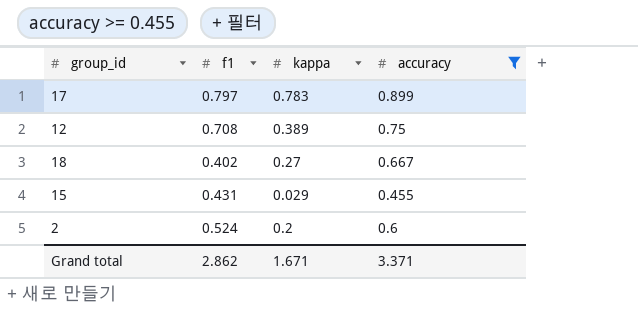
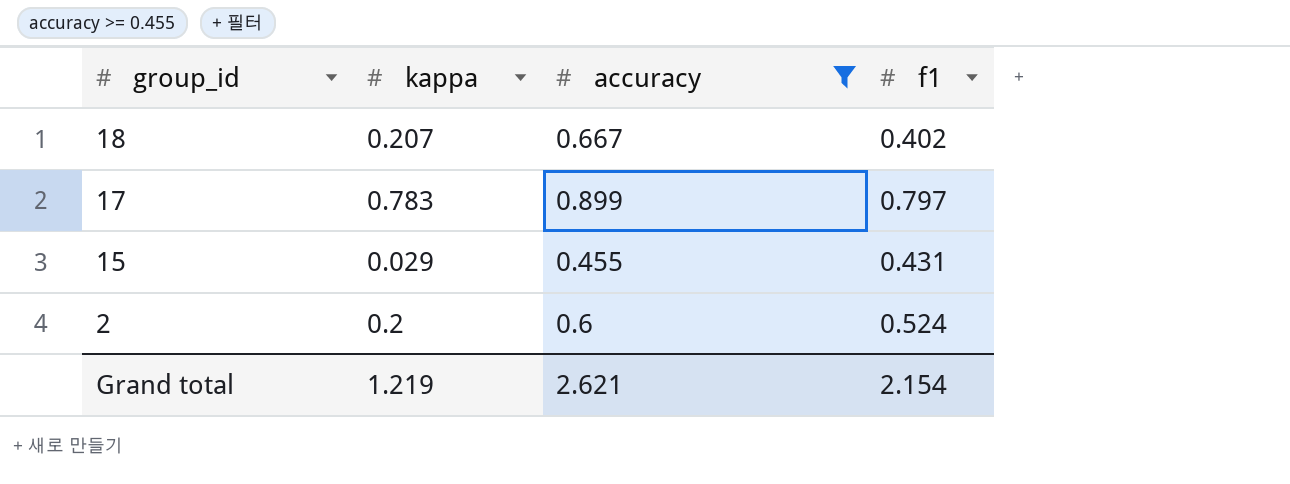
row order: none -> group_id descending
column f1 | position: 2 -> 4
row 12: 0.708 | 0.389 | 0.75 -> none
18 | kappa: 0.27 -> 0.207
Grand total | kappa: 1.671 -> 1.219
Grand total | accuracy: 3.371 -> 2.621
Grand total | f1: 2.862 -> 2.154

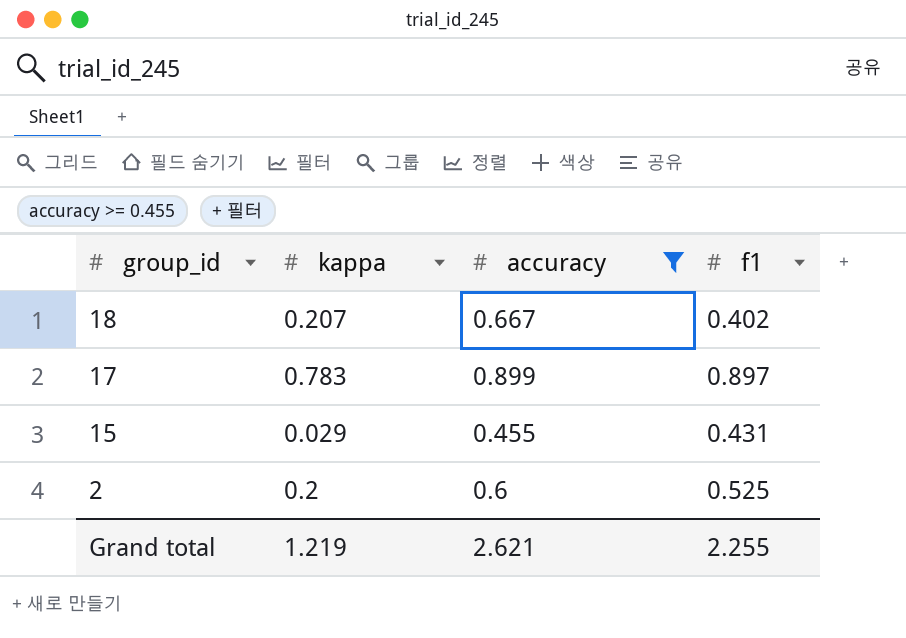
17 | f1: 0.797 -> 0.897
2 | f1: 0.524 -> 0.525
Grand total | f1: 2.154 -> 2.255

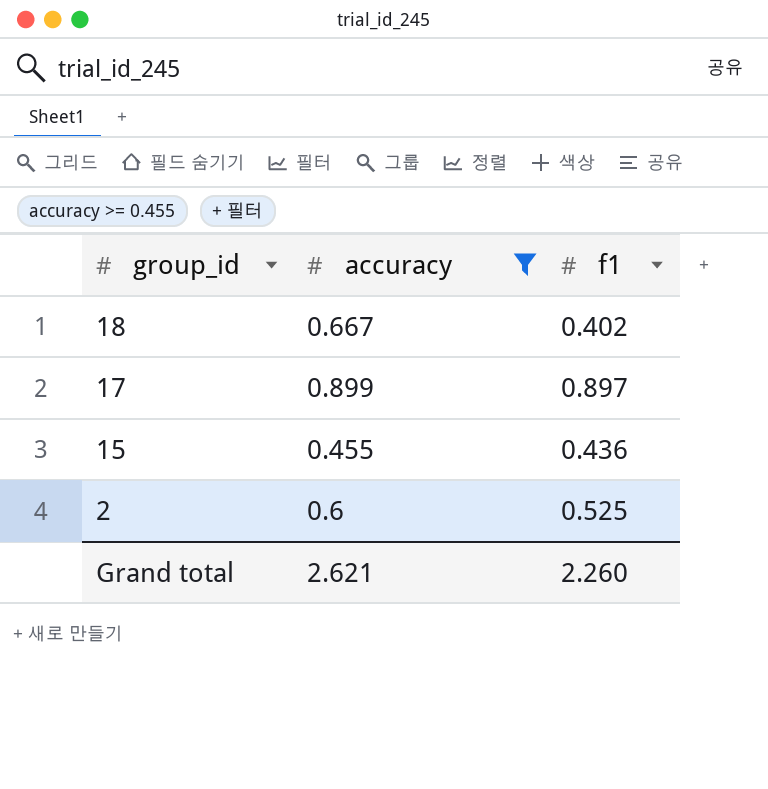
column kappa | position: 2 -> none
15 | f1: 0.431 -> 0.436
Grand total | f1: 2.255 -> 2.260

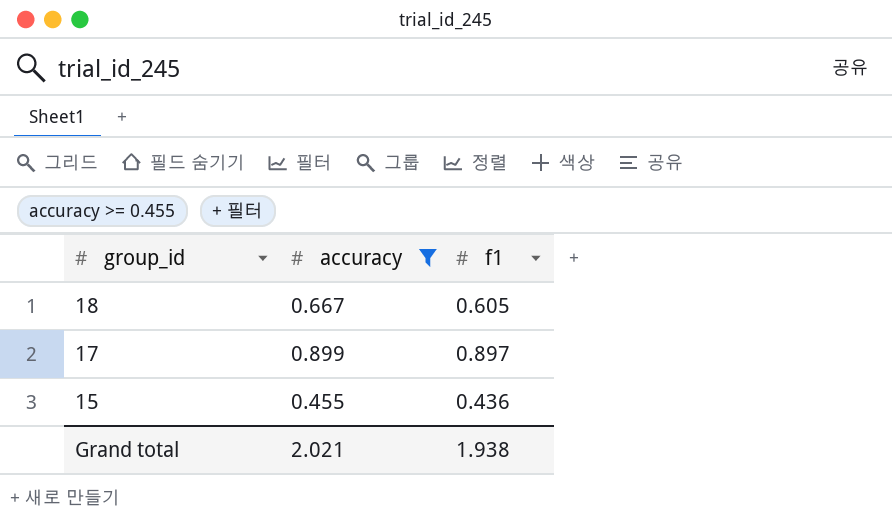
row 2: 0.6 | 0.525 -> none
18 | f1: 0.402 -> 0.605
Grand total | accuracy: 2.621 -> 2.021
Grand total | f1: 2.260 -> 1.938

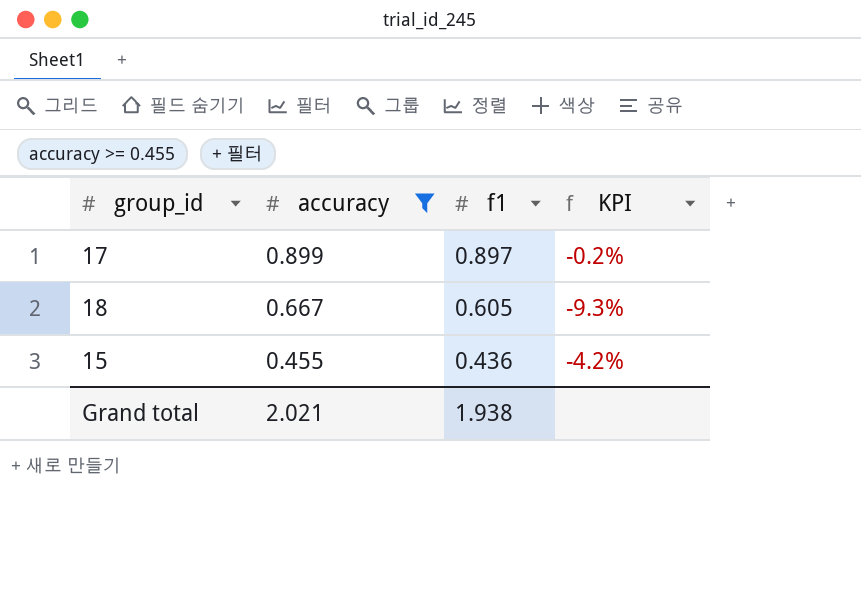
row order: group_id descending -> accuracy descending
column KPI | formula: none -> ([f1] - [accuracy]) / [accuracy]

